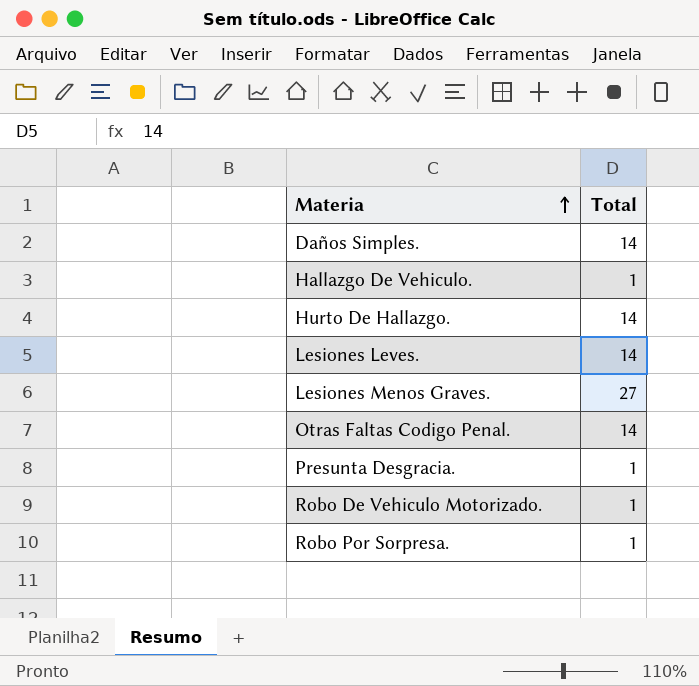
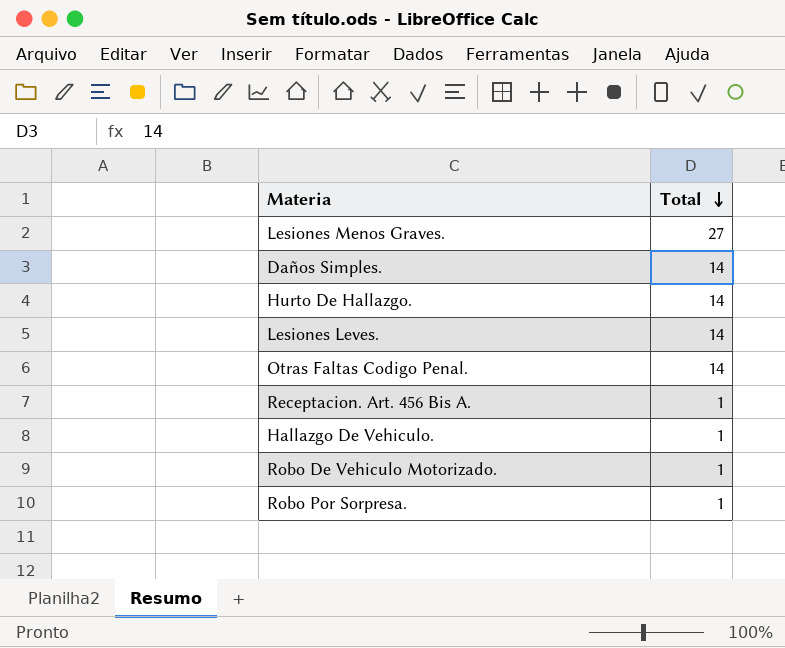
row order: Materia ascending -> Total descending
row Presunta Desgracia.: 1 -> none
row Receptacion. Art. 456 Bis A.: none -> 1

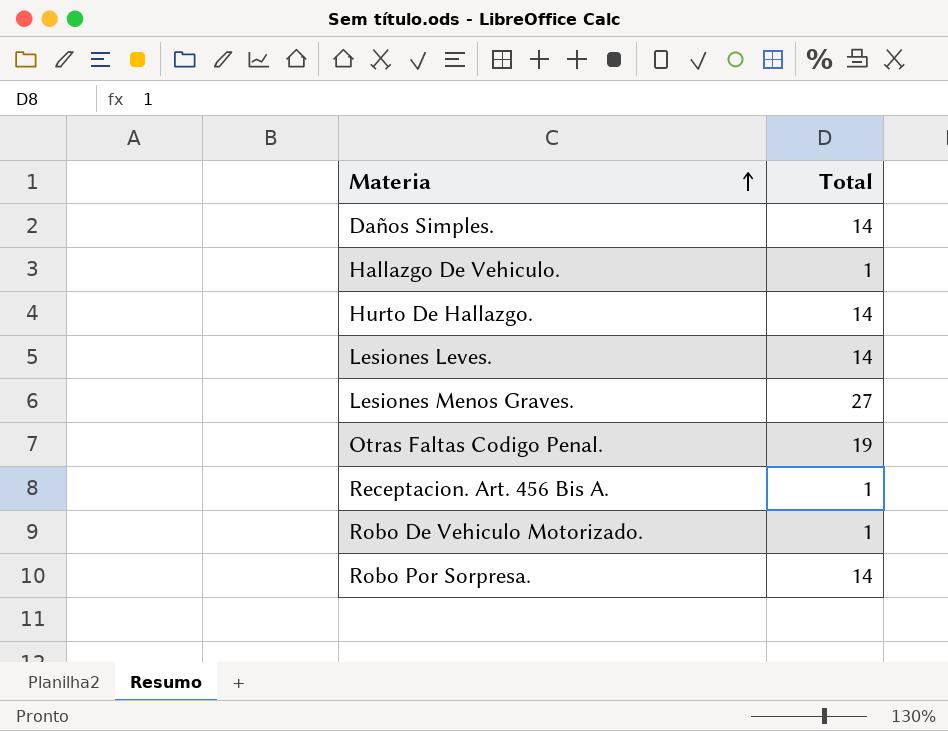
row order: Total descending -> Materia ascending
Otras Faltas Codigo Penal. | Total: 14 -> 19
Robo Por Sorpresa. | Total: 1 -> 14

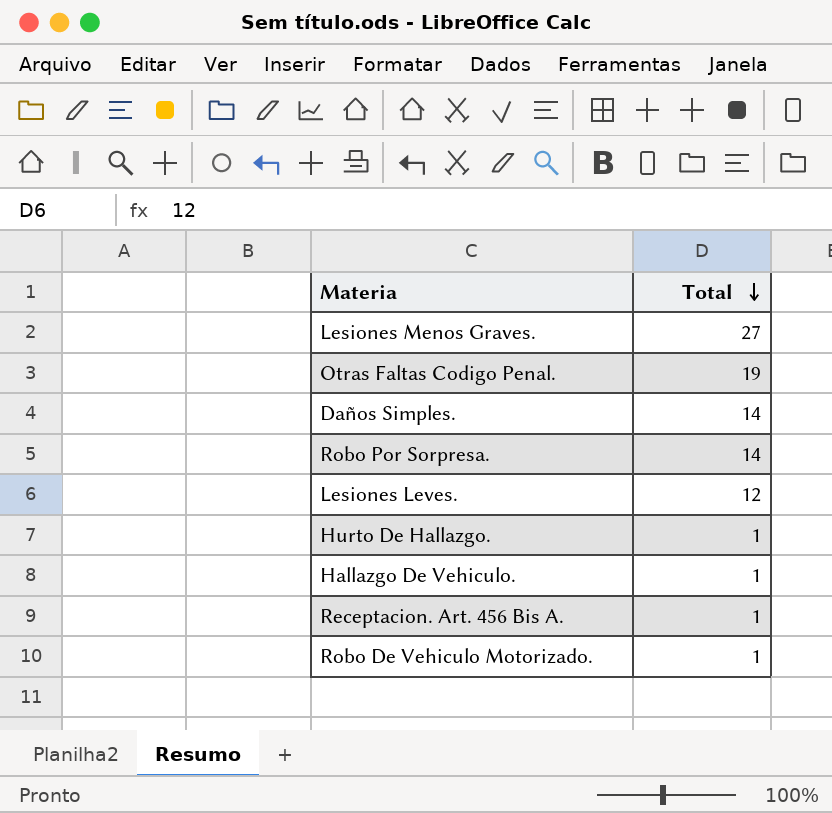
row order: Materia ascending -> Total descending
Lesiones Leves. | Total: 14 -> 12
Hurto De Hallazgo. | Total: 14 -> 1

